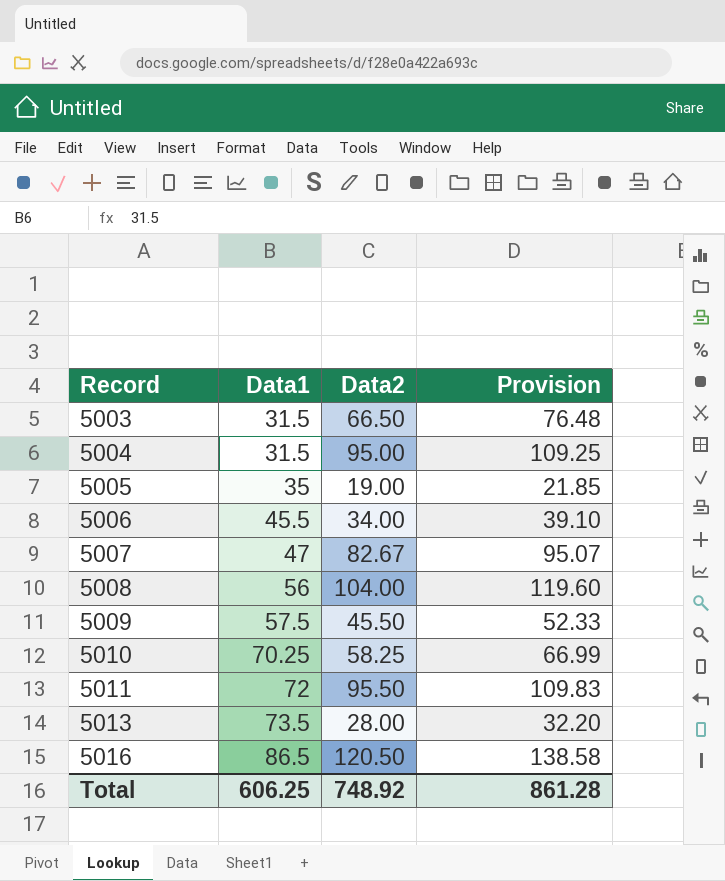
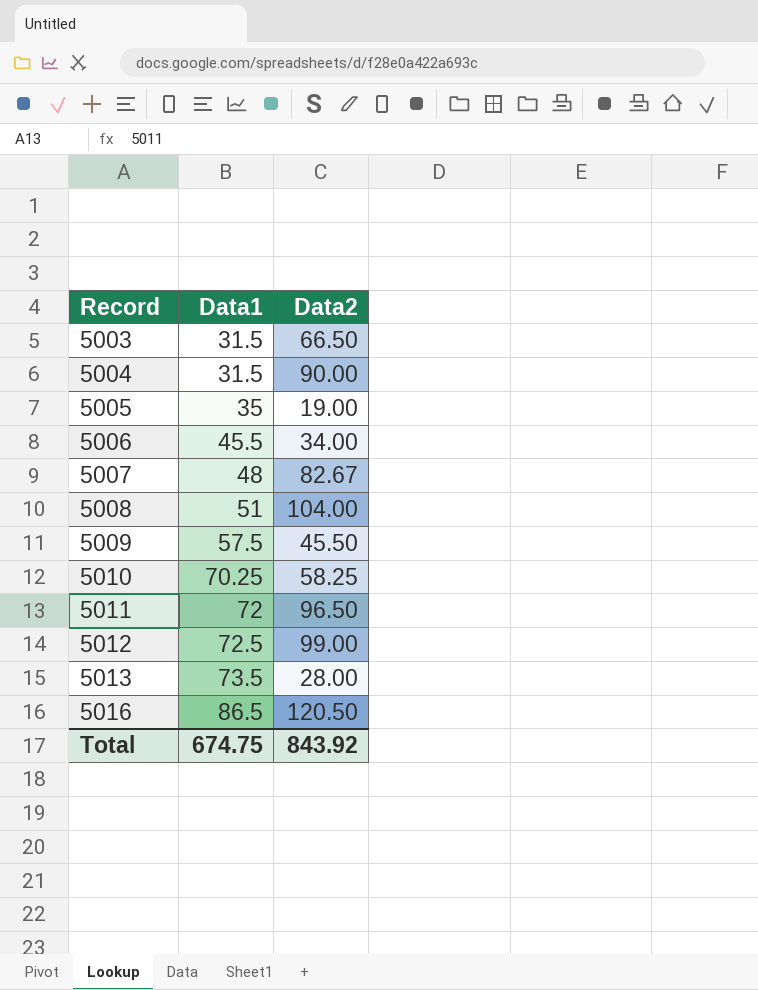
column Provision | formula: [Data2] * 1.15 -> none
5004 | Data2: 95.00 -> 90.00
5007 | Data1: 47 -> 48
5008 | Data1: 56 -> 51
5011 | Data2: 95.50 -> 96.50
row 5012: none -> 72.5 | 99.00
Total | Data1: 606.25 -> 674.75
Total | Data2: 748.92 -> 843.92

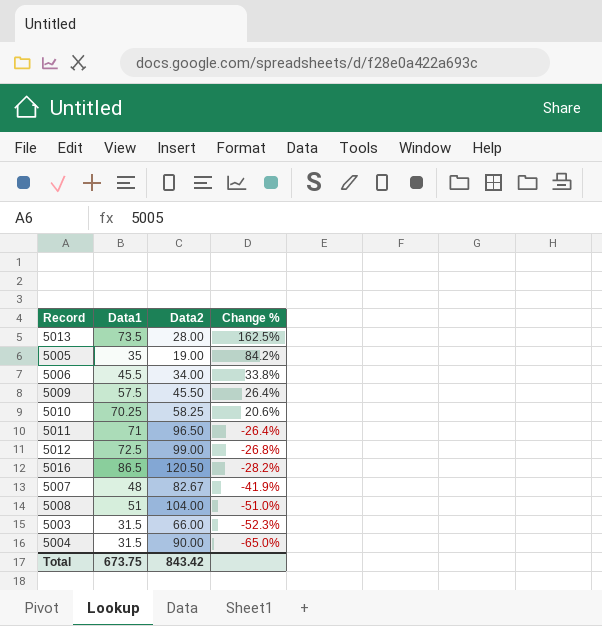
row order: Record ascending -> Change % descending
column Change % | formula: none -> ([Data1] - [Data2]) / [Data2]
5011 | Data1: 72 -> 71
5003 | Data2: 66.50 -> 66.00
Total | Data1: 674.75 -> 673.75
Total | Data2: 843.92 -> 843.42

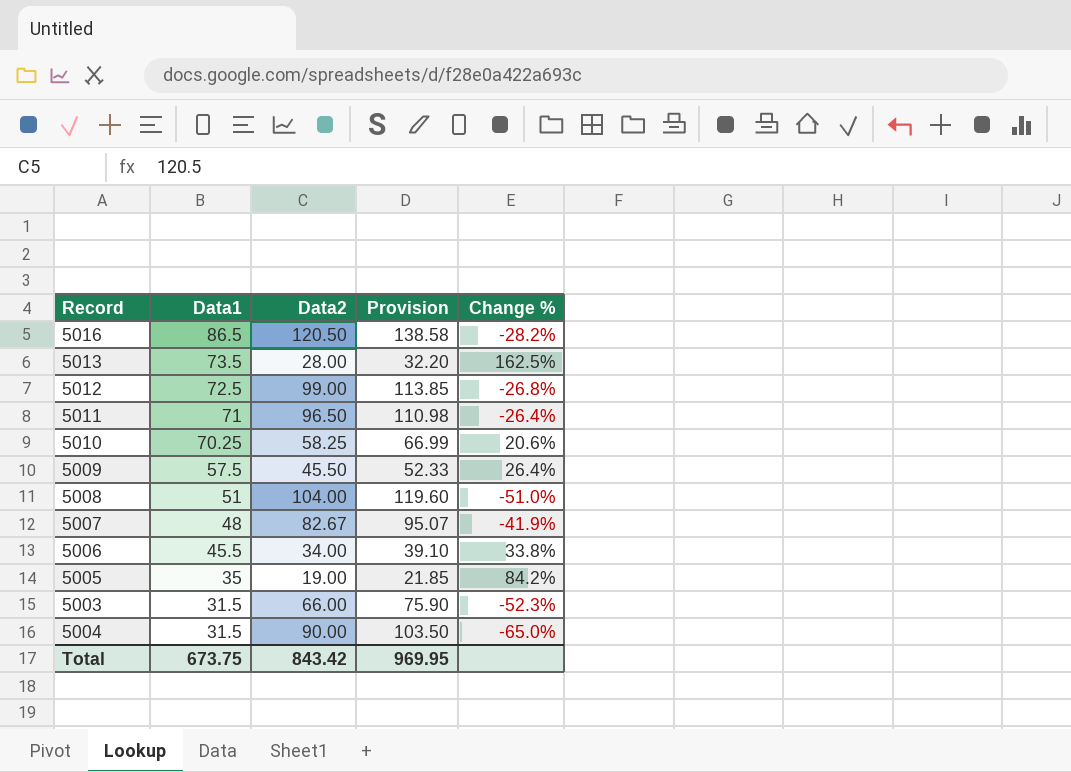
row order: Change % descending -> Data1 descending
column Provision | formula: none -> [Data2] * 1.15

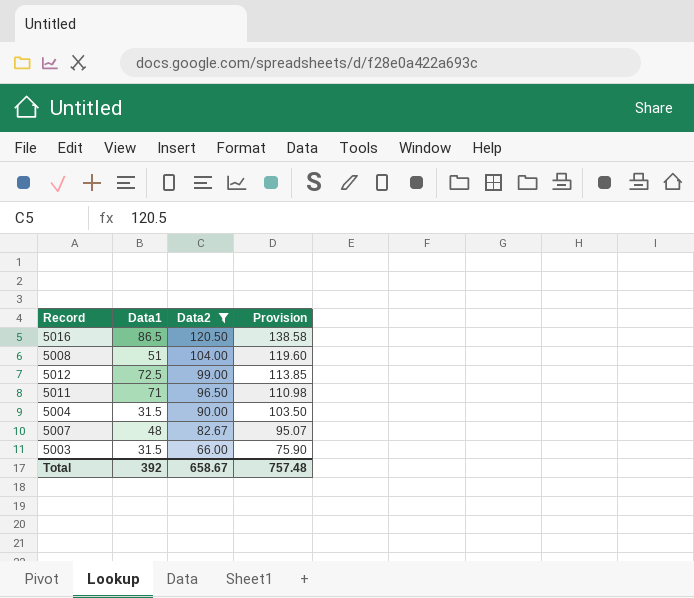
filter: none -> Data2 >= 66.00
row order: Data1 descending -> Data2 descending
column Change % | formula: ([Data1] - [Data2]) / [Data2] -> none
Total | Data1: 673.75 -> 392
Total | Data2: 843.42 -> 658.67
Total | Provision: 969.95 -> 757.48

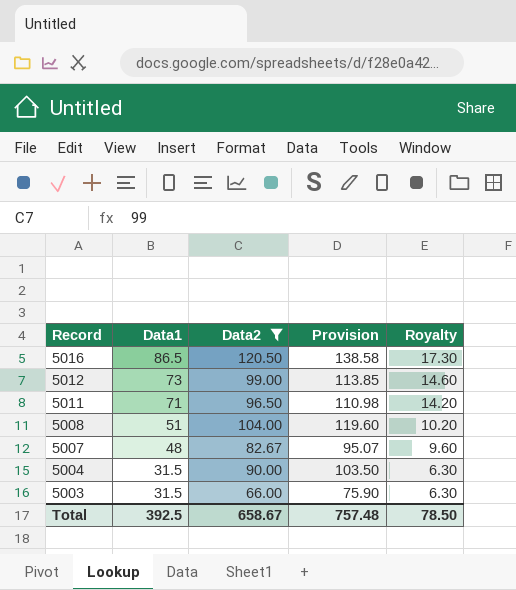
row order: Data2 descending -> Record descending
column Royalty | formula: none -> [Data1] * 0.2
5012 | Data1: 72.5 -> 73
Total | Data1: 392 -> 392.5

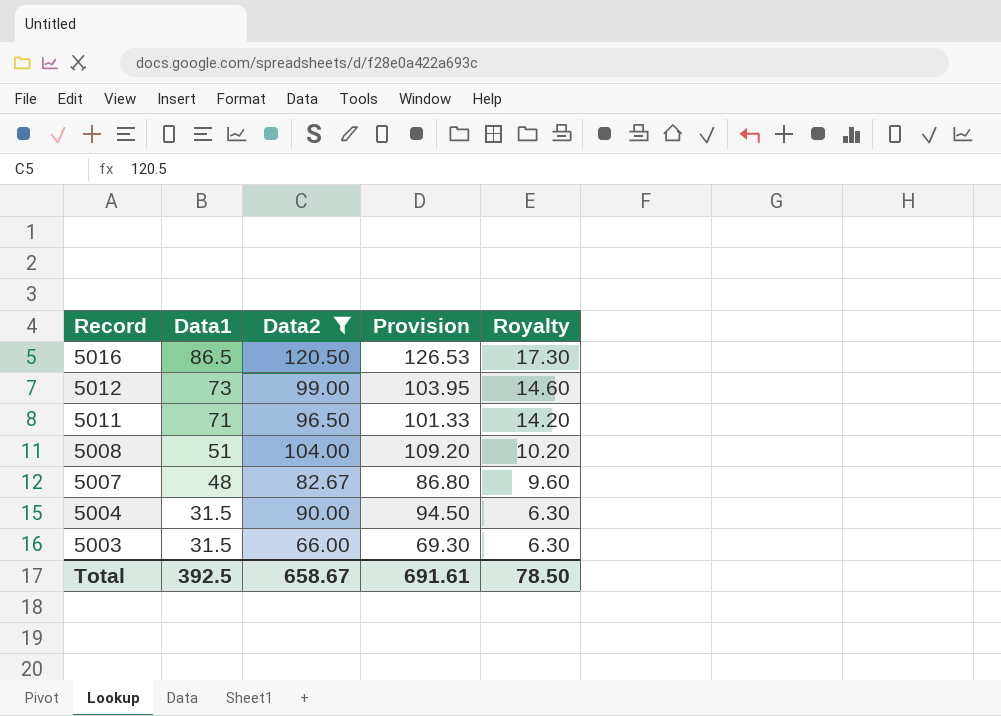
column Provision | formula: [Data2] * 1.15 -> [Data2] * 1.05
Total | Provision: 757.48 -> 691.61

